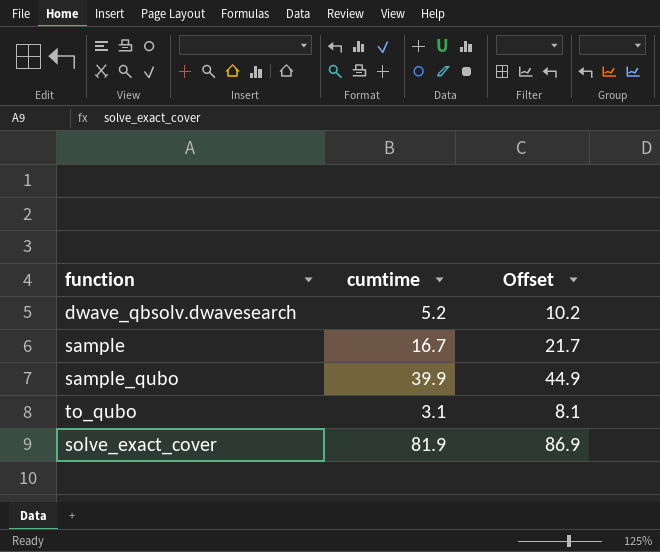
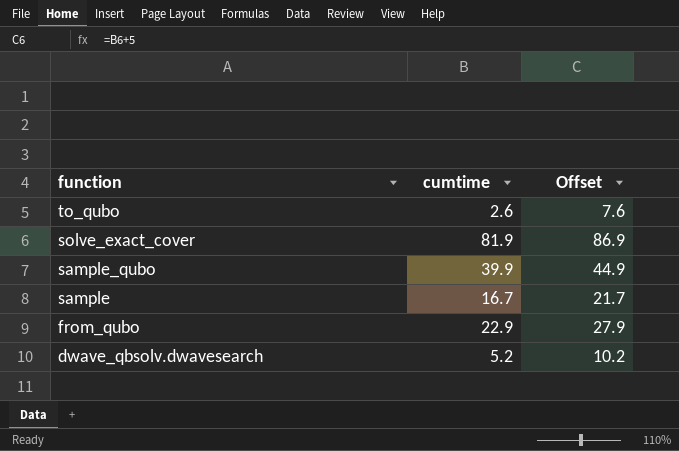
row order: none -> function descending
to_qubo | cumtime: 3.1 -> 2.6
to_qubo | Offset: 8.1 -> 7.6
row from_qubo: none -> 22.9 | 27.9

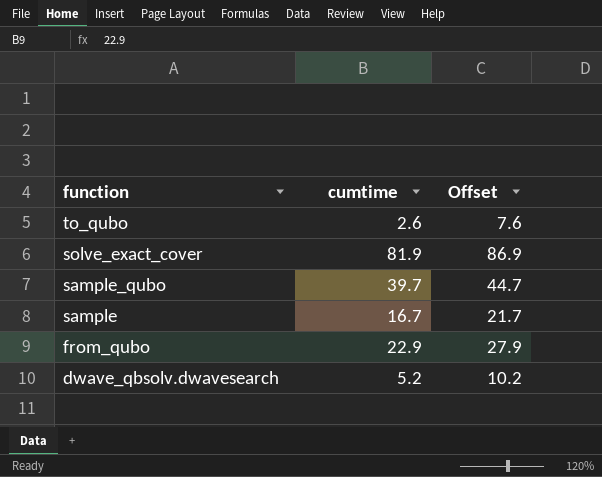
sample_qubo | cumtime: 39.9 -> 39.7
sample_qubo | Offset: 44.9 -> 44.7

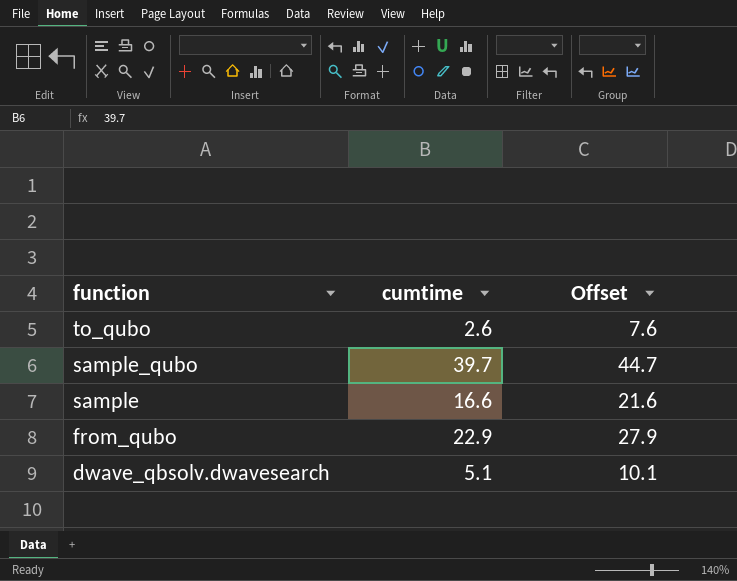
row solve_exact_cover: 81.9 | 86.9 -> none
sample | cumtime: 16.7 -> 16.6
sample | Offset: 21.7 -> 21.6
dwave_qbsolv.dwavesearch | cumtime: 5.2 -> 5.1
dwave_qbsolv.dwavesearch | Offset: 10.2 -> 10.1

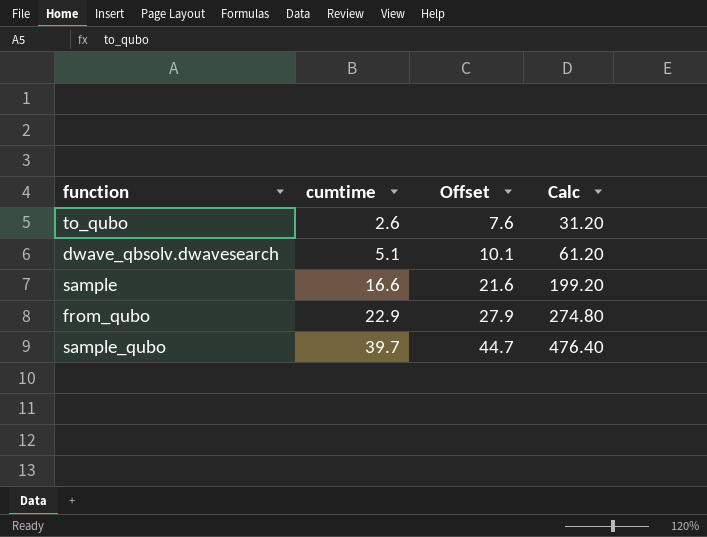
row order: function descending -> cumtime ascending
column Calc | formula: none -> [cumtime] * 12

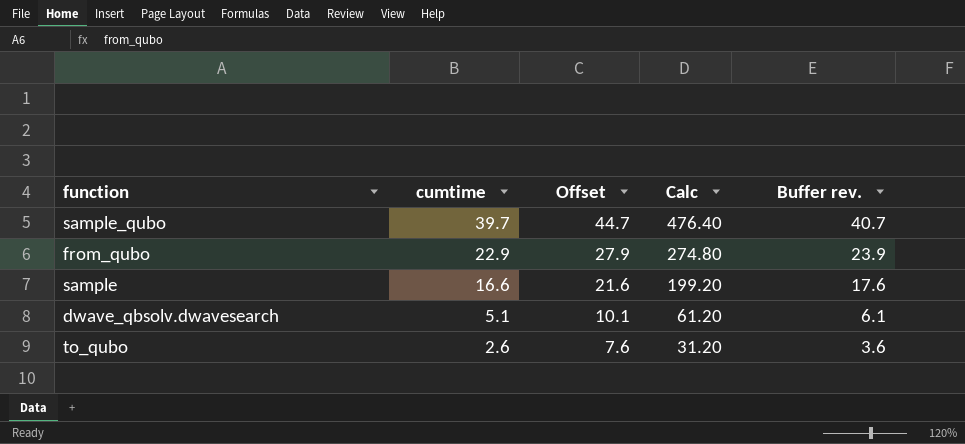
row order: cumtime ascending -> cumtime descending
column Buffer rev. | formula: none -> [cumtime] + 1

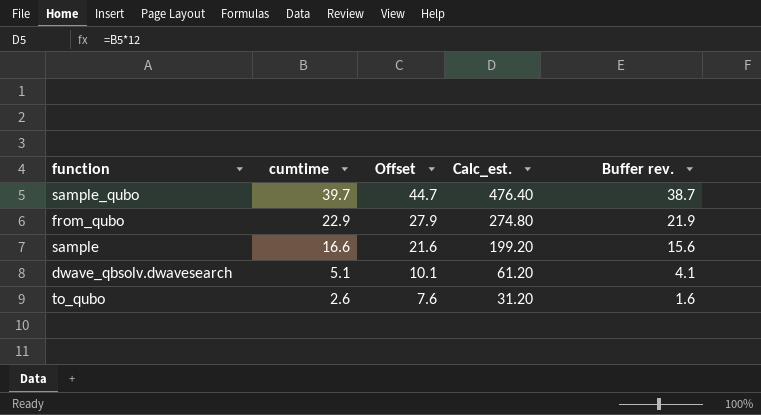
column name: Calc -> Calc_est.
column Buffer rev. | formula: [cumtime] + 1 -> [cumtime] - 1

